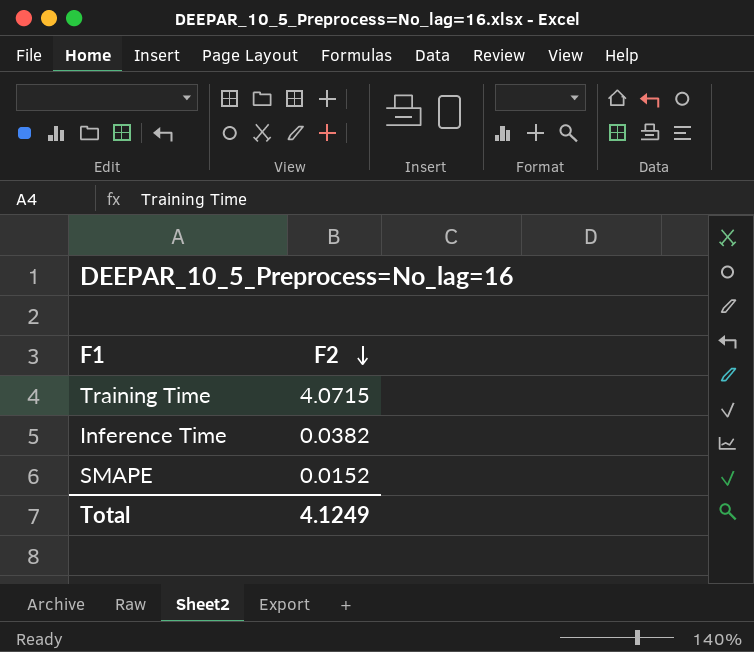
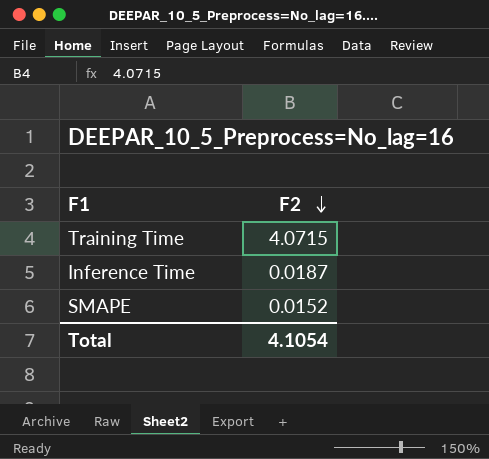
Inference Time | F2: 0.0382 -> 0.0187
Total | F2: 4.1249 -> 4.1054

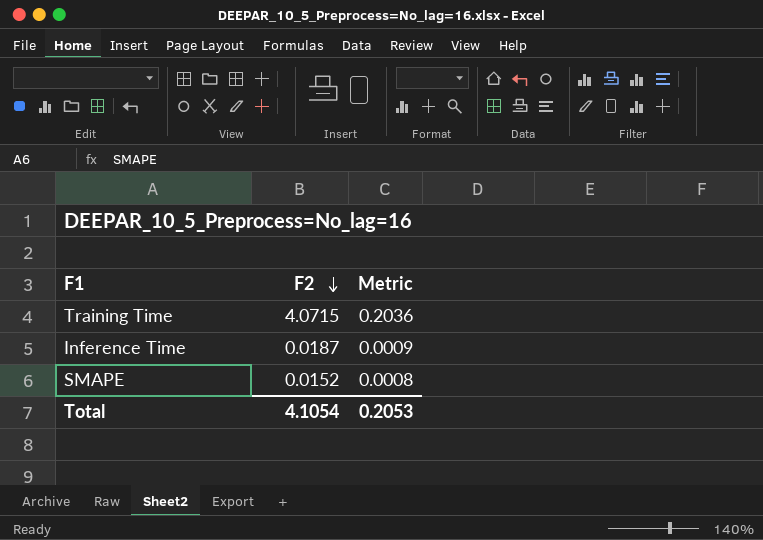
column Metric | formula: none -> [F2] * 0.05

